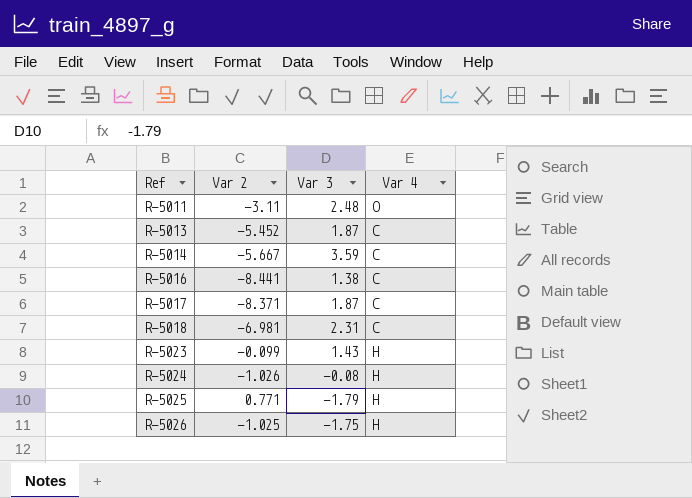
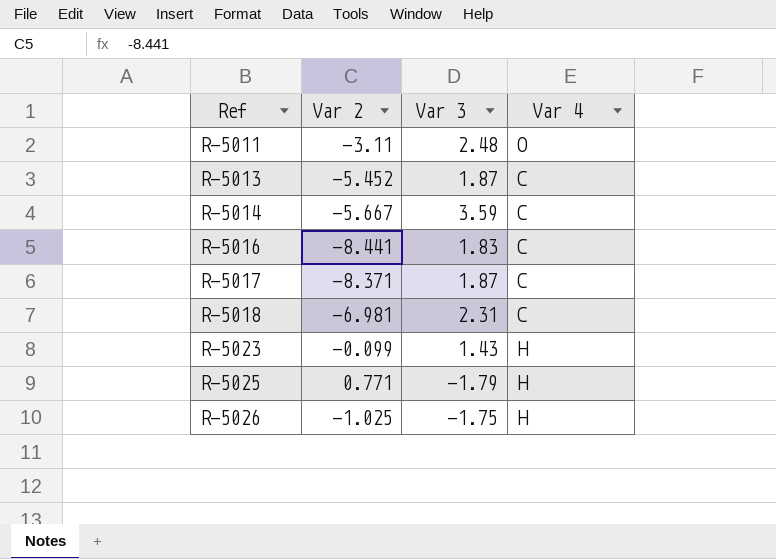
row R-5024: -1.026 | -0.08 | H -> none
R-5016 | Var 3: 1.38 -> 1.83

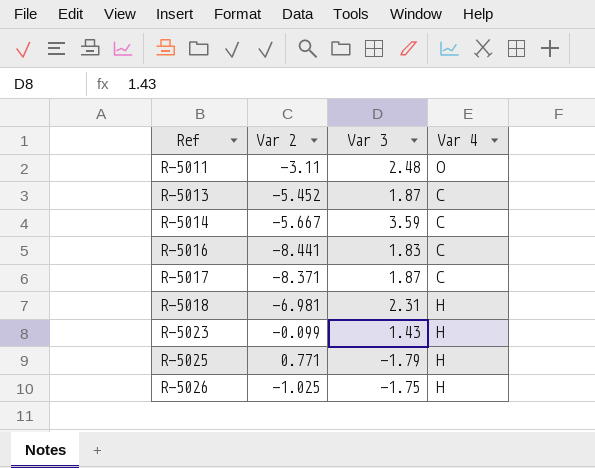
R-5018 | Var 4: C -> H

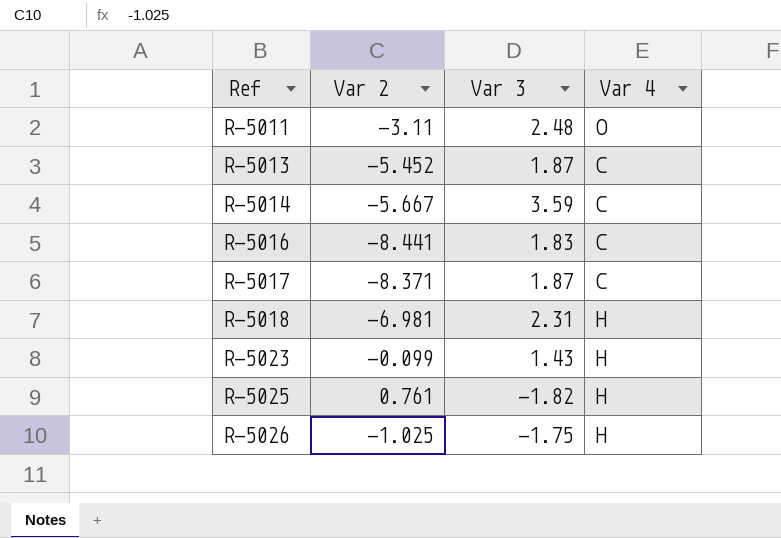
R-5025 | Var 2: 0.771 -> 0.761
R-5025 | Var 3: -1.79 -> -1.82

